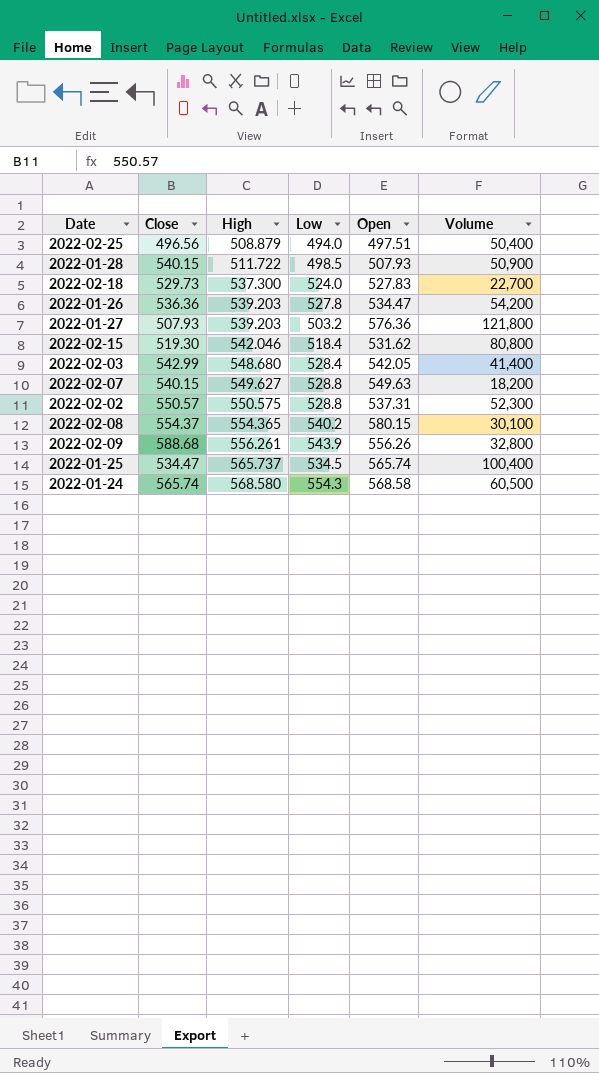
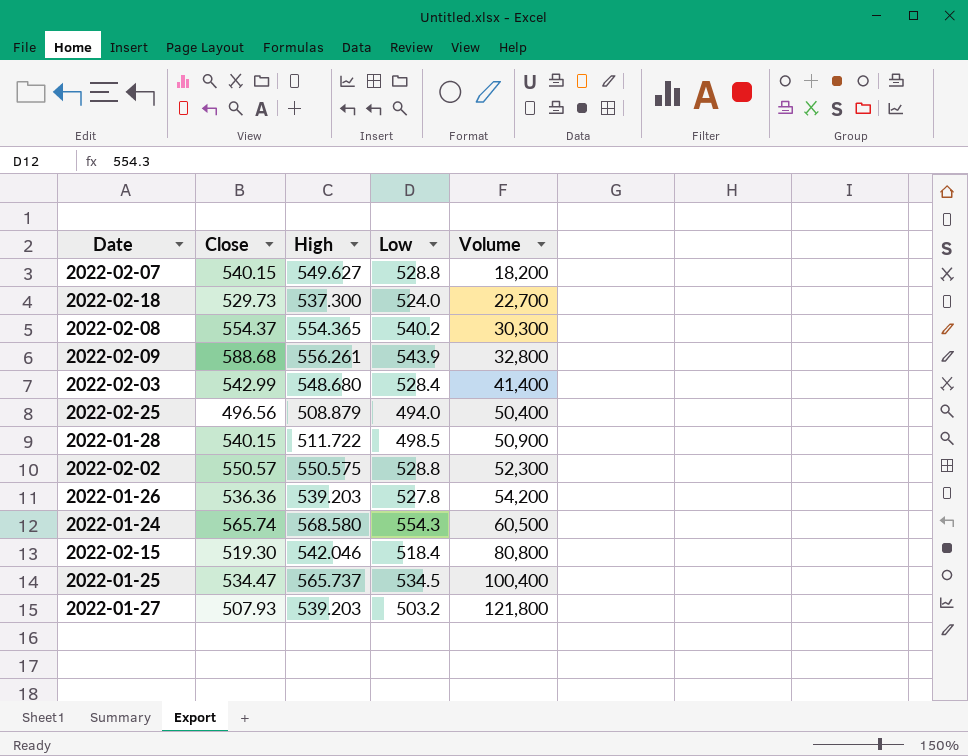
row order: High ascending -> Volume ascending
column Open | position: 5 -> none
2022-02-08 | Volume: 30,100 -> 30,300

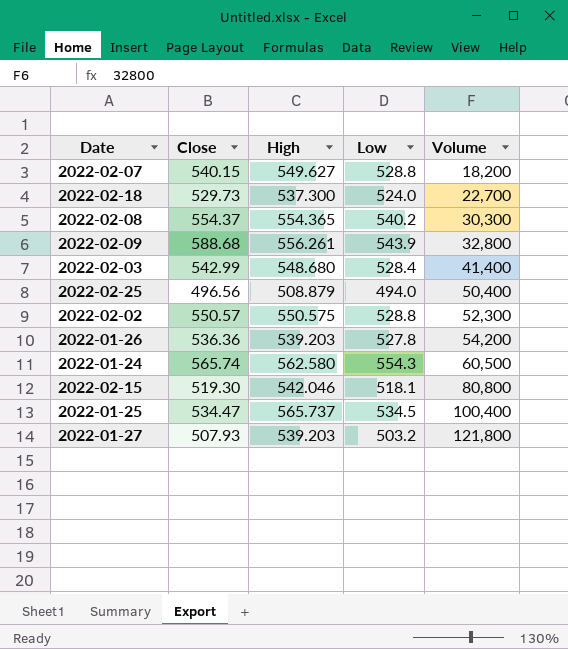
row 2022-01-28: 540.15 | 511.722 | 498.5 | 50,900 -> none
2022-01-24 | High: 568.580 -> 562.580
2022-02-15 | Low: 518.4 -> 518.1

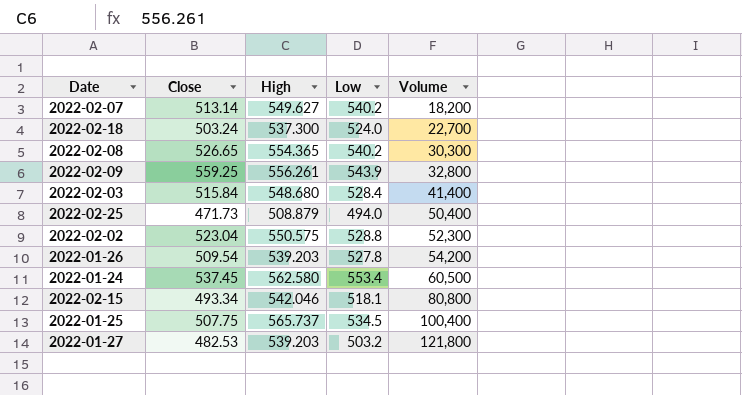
2022-02-07 | Close: 540.15 -> 513.14
2022-02-07 | Low: 528.8 -> 540.2
2022-02-18 | Close: 529.73 -> 503.24
2022-02-08 | Close: 554.37 -> 526.65
2022-02-09 | Close: 588.68 -> 559.25
2022-02-03 | Close: 542.99 -> 515.84
2022-02-25 | Close: 496.56 -> 471.73
2022-02-02 | Close: 550.57 -> 523.04
2022-01-26 | Close: 536.36 -> 509.54
2022-01-24 | Close: 565.74 -> 537.45
2022-01-24 | Low: 554.3 -> 553.4
2022-02-15 | Close: 519.30 -> 493.34
2022-01-25 | Close: 534.47 -> 507.75
2022-01-27 | Close: 507.93 -> 482.53

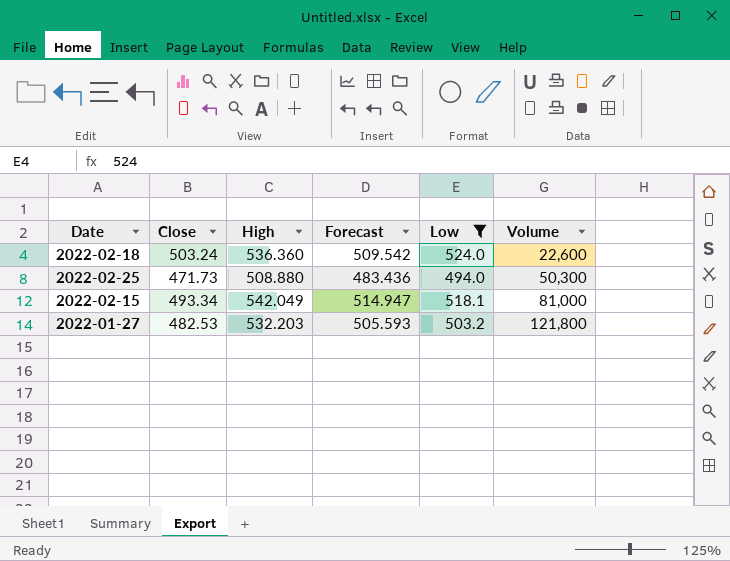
filter: none -> Low <= 524.0
column Forecast | formula: none -> [High] * 0.95
2022-02-18 | High: 537.300 -> 536.360
2022-02-18 | Volume: 22,700 -> 22,600
2022-02-25 | High: 508.879 -> 508.880
2022-02-25 | Volume: 50,400 -> 50,300
2022-02-15 | High: 542.046 -> 542.049
2022-02-15 | Volume: 80,800 -> 81,000
2022-01-27 | High: 539.203 -> 532.203

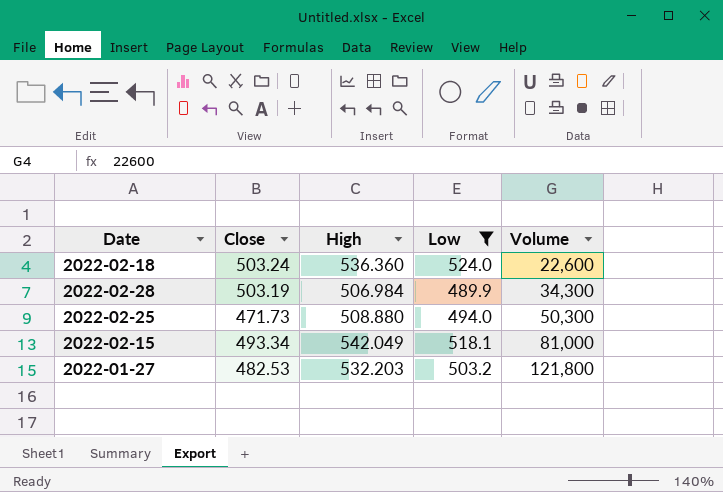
column Forecast | formula: [High] * 0.95 -> none
row 2022-02-28: none -> 503.19 | 506.984 | 489.9 | 34,300

